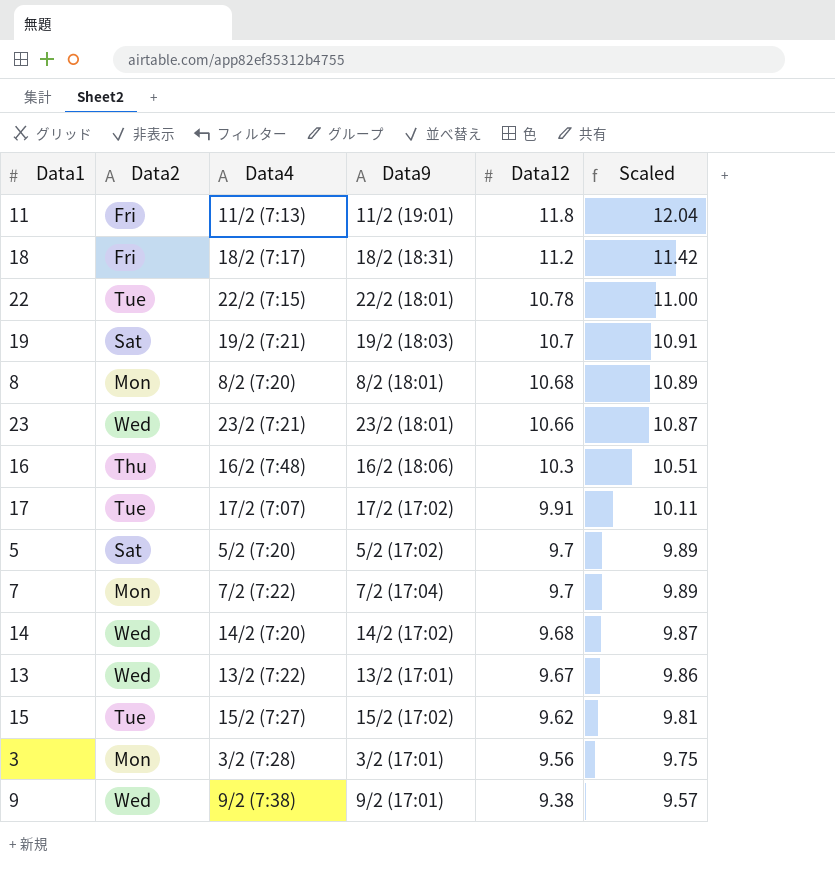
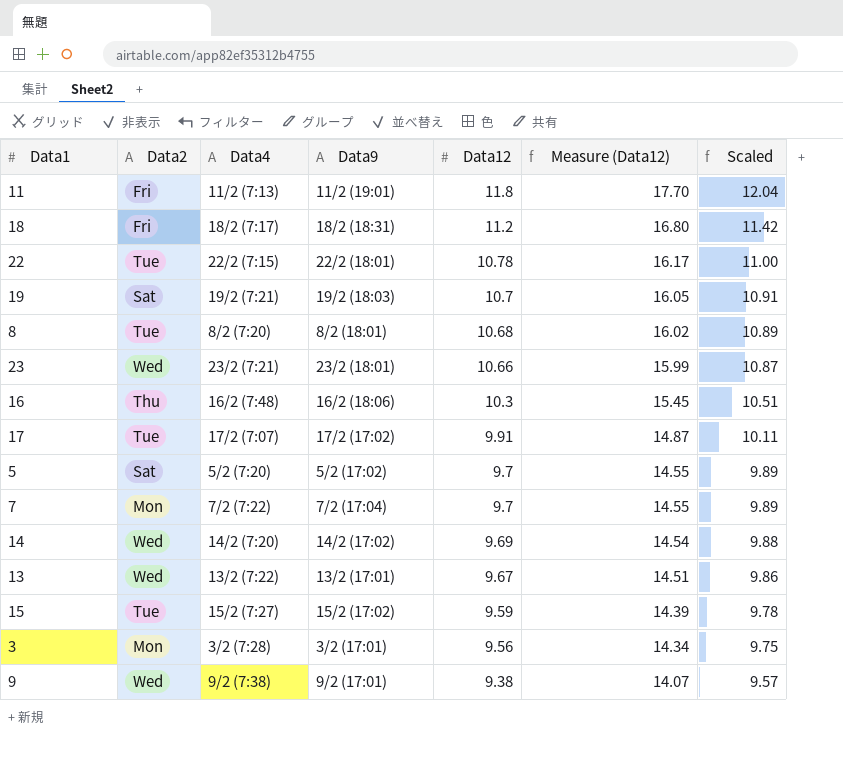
column Measure (Data12) | formula: none -> [Data12] * 1.5
8 | Data2: Mon -> Tue
14 | Data12: 9.68 -> 9.69
14 | Scaled: 9.87 -> 9.88
15 | Data12: 9.62 -> 9.59
15 | Scaled: 9.81 -> 9.78

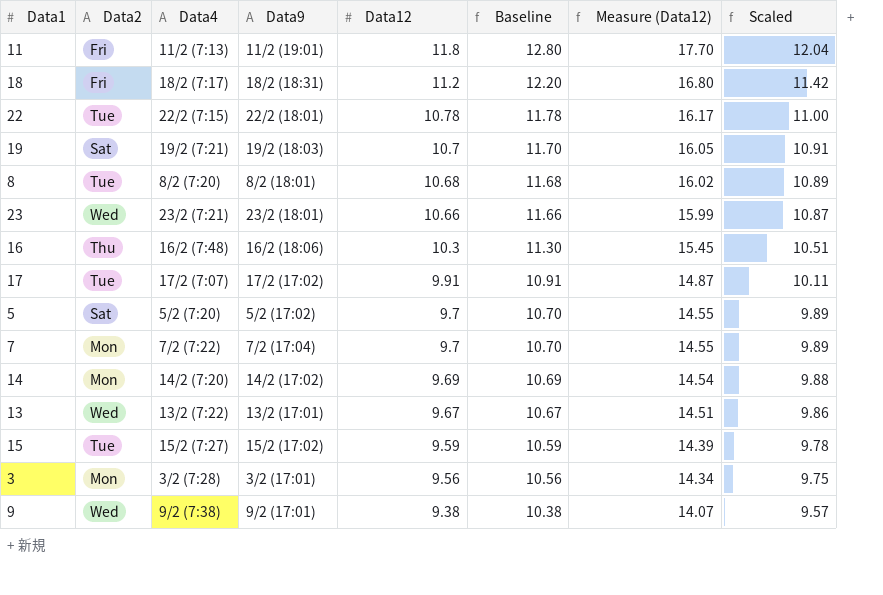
column Baseline | formula: none -> [Data12] + 1
14 | Data2: Wed -> Mon

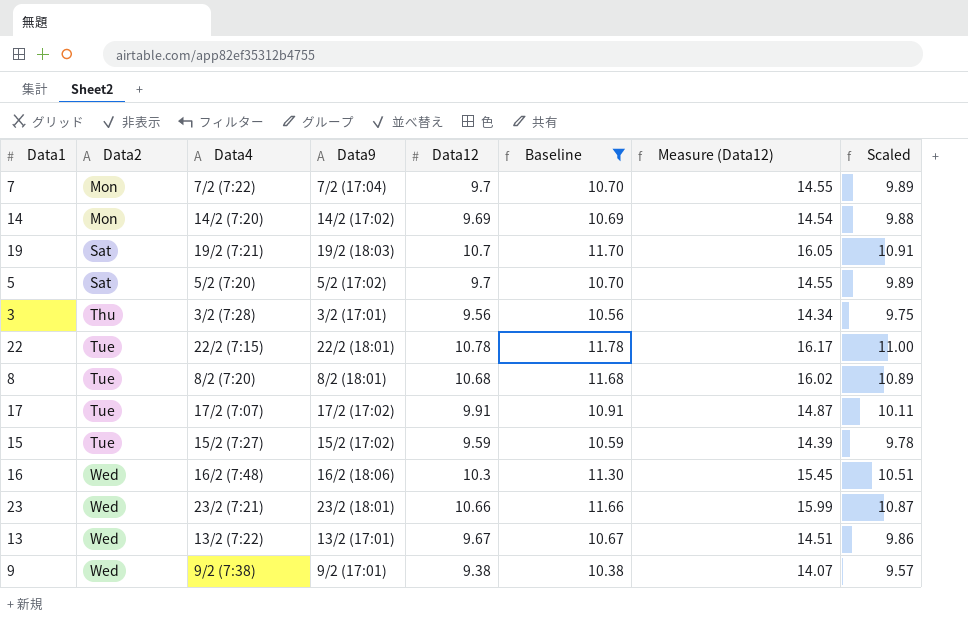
filter: none -> Baseline <= 11.78
row order: Data12 descending -> Data2 ascending
3 | Data2: Mon -> Thu
16 | Data2: Thu -> Wed

